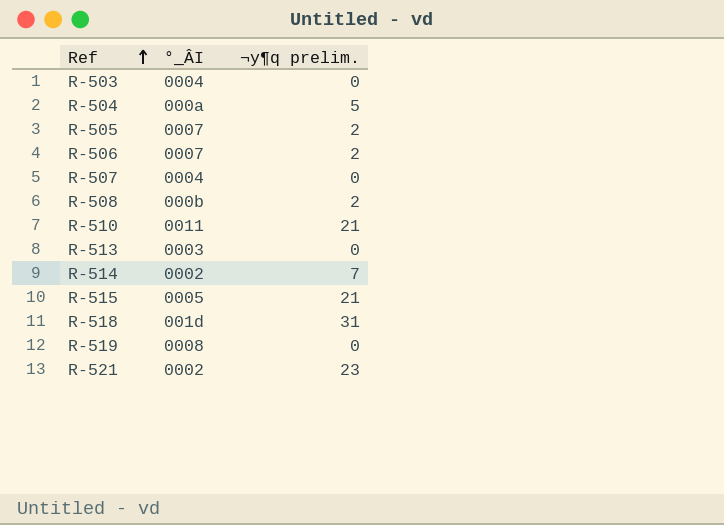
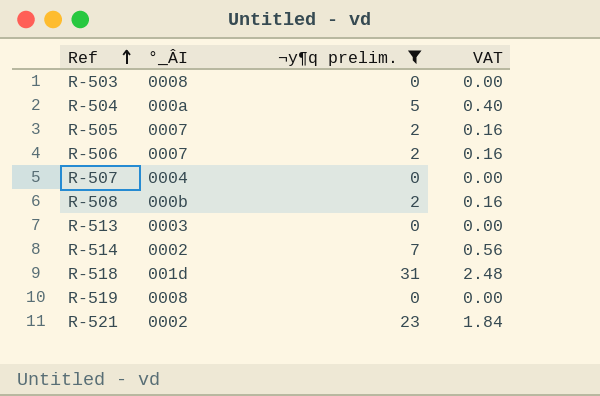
filter: none -> ¬y¶q prelim. != 21
column VAT | formula: none -> [¬y¶q prelim.] * 0.08
R-503 | °_ÂI: 0004 -> 0008

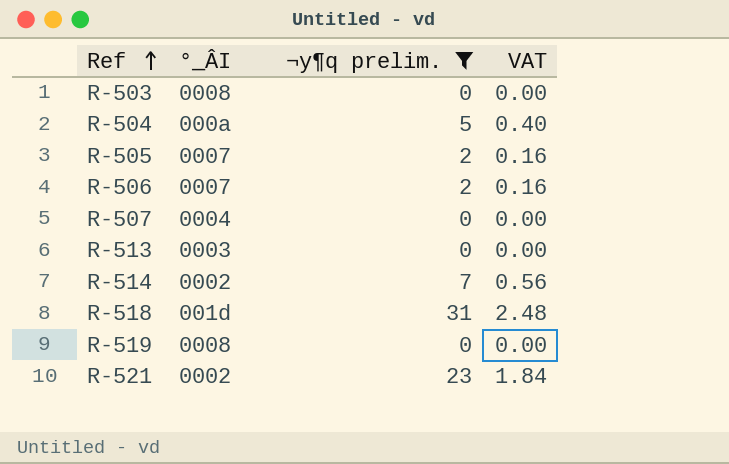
row R-508: 000b | 2 | 0.16 -> none

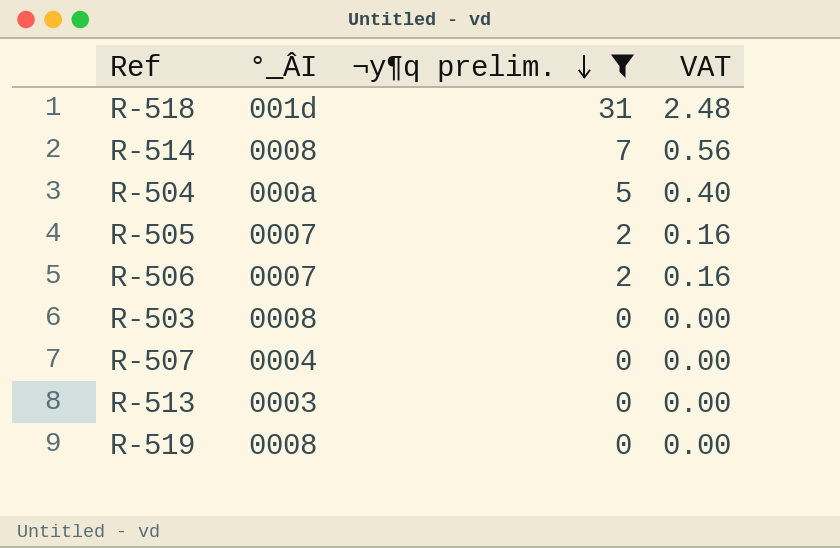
row order: Ref ascending -> ¬y¶q prelim. descending
row R-521: 0002 | 23 | 1.84 -> none
R-514 | °_ÂI: 0002 -> 0008

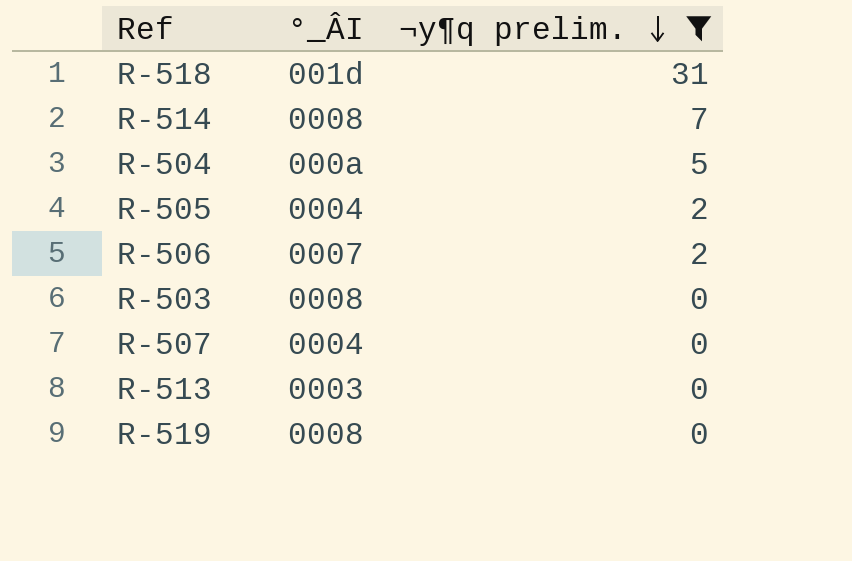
column VAT | formula: [¬y¶q prelim.] * 0.08 -> none
R-505 | °_ÂI: 0007 -> 0004

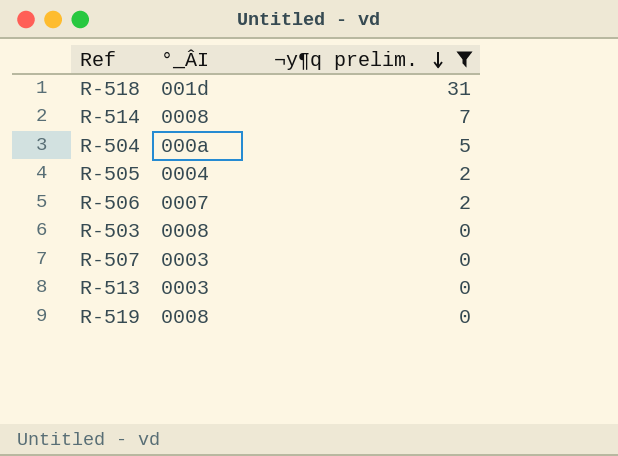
R-507 | °_ÂI: 0004 -> 0003

